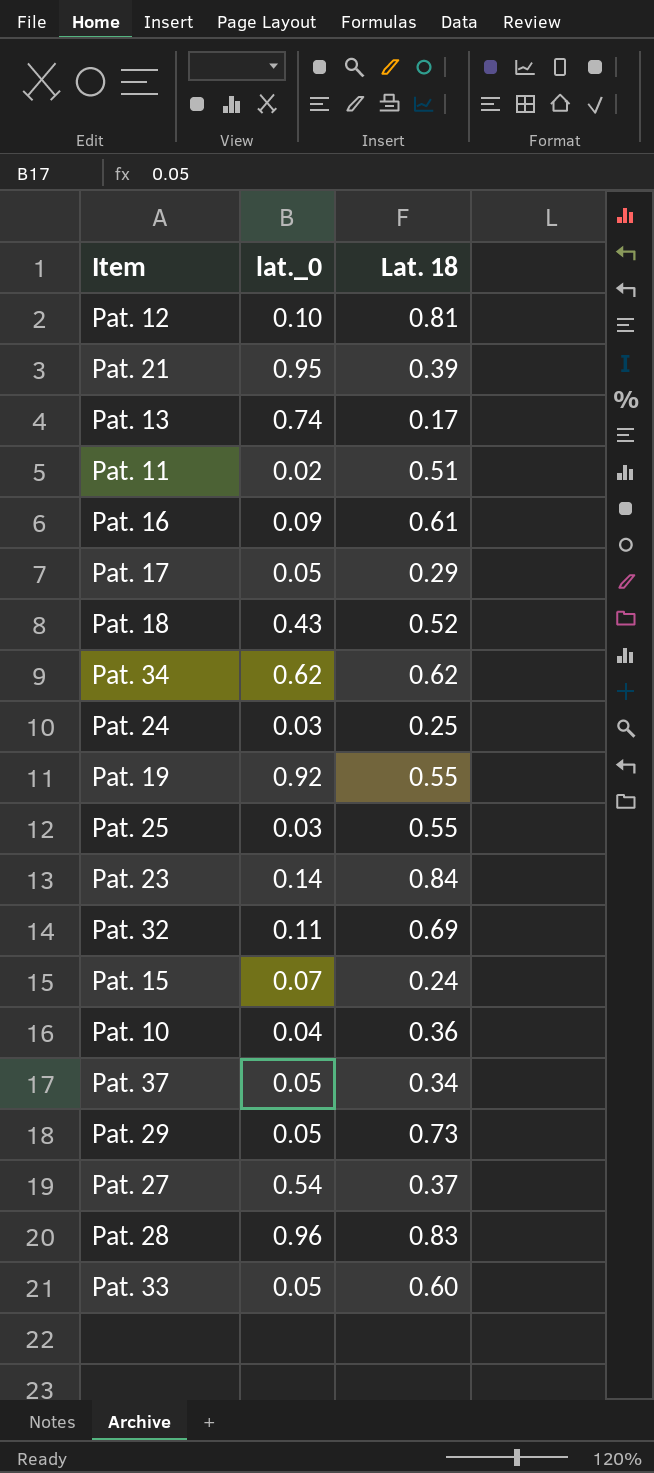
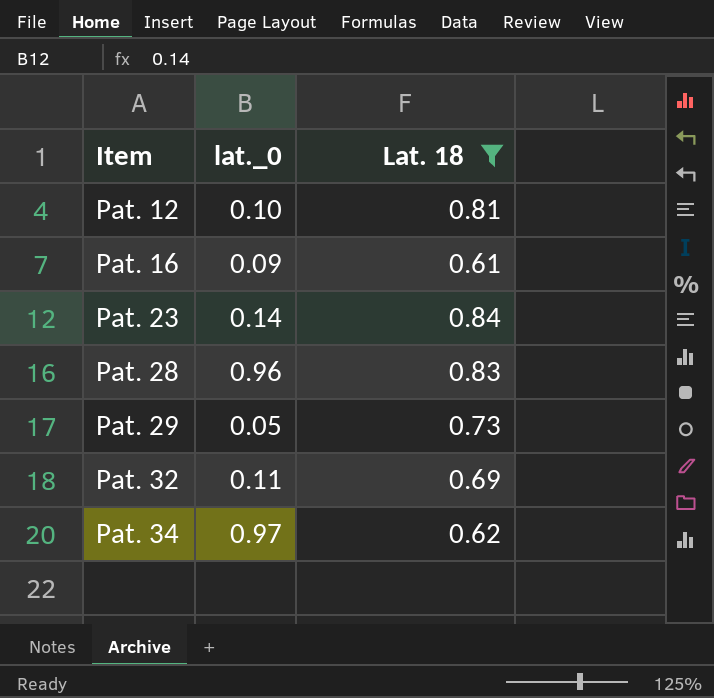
filter: none -> Lat. 18 >= 0.61
row order: none -> Item ascending
Pat. 34 | lat._0: 0.62 -> 0.97

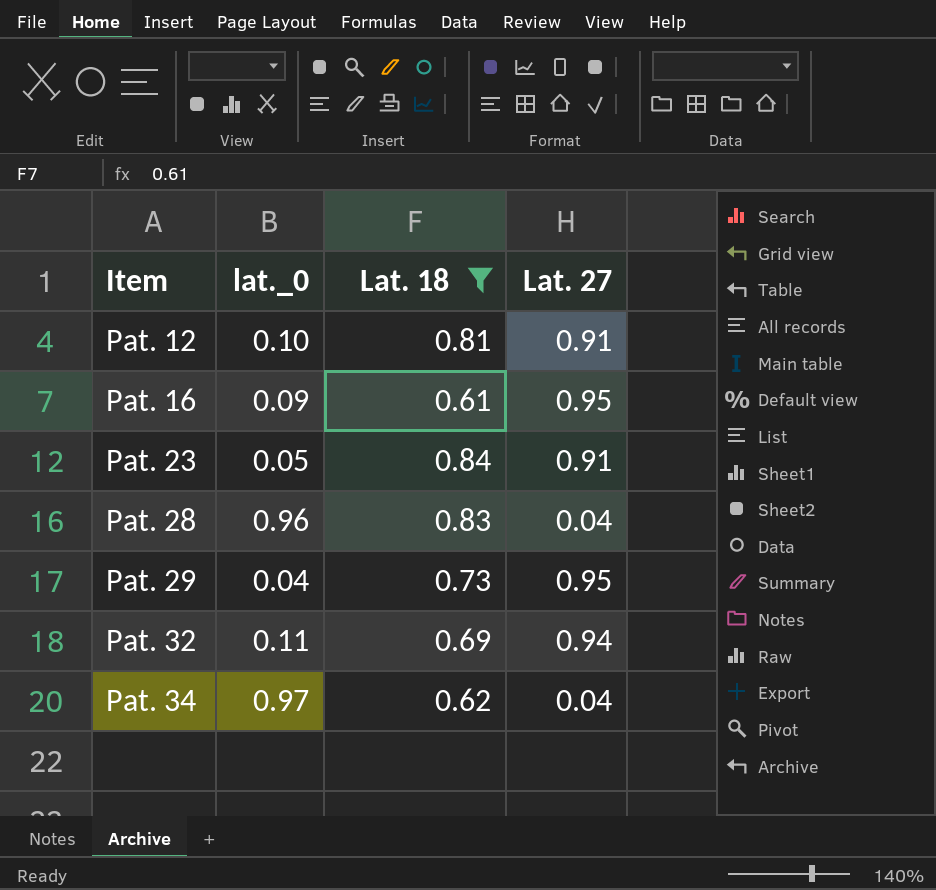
column Lat. 27 | position: none -> 4
Pat. 23 | lat._0: 0.14 -> 0.05
Pat. 29 | lat._0: 0.05 -> 0.04

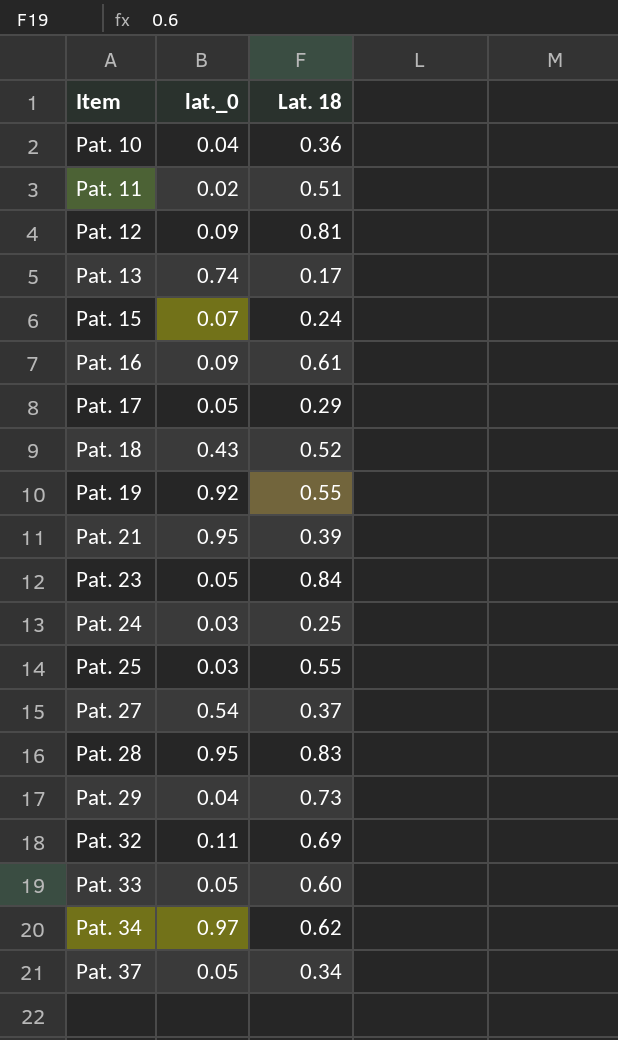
filter: Lat. 18 >= 0.61 -> none
column Lat. 27 | position: 4 -> none
Pat. 12 | lat._0: 0.10 -> 0.09
Pat. 28 | lat._0: 0.96 -> 0.95

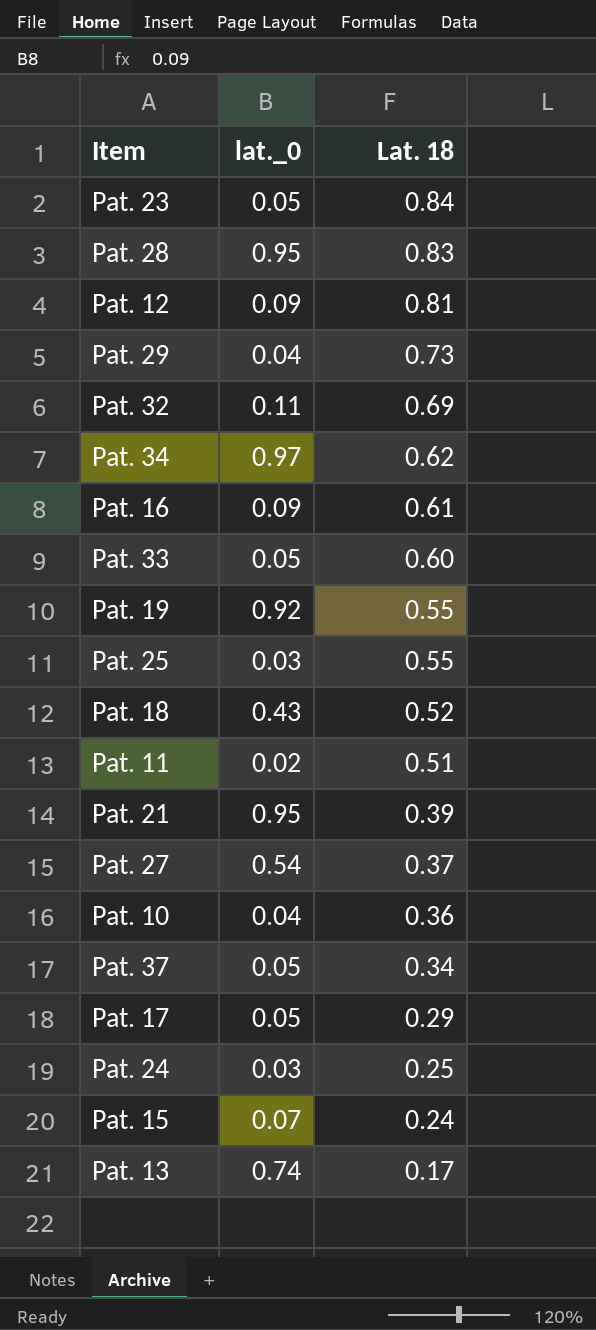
row order: Item ascending -> Lat. 18 descending

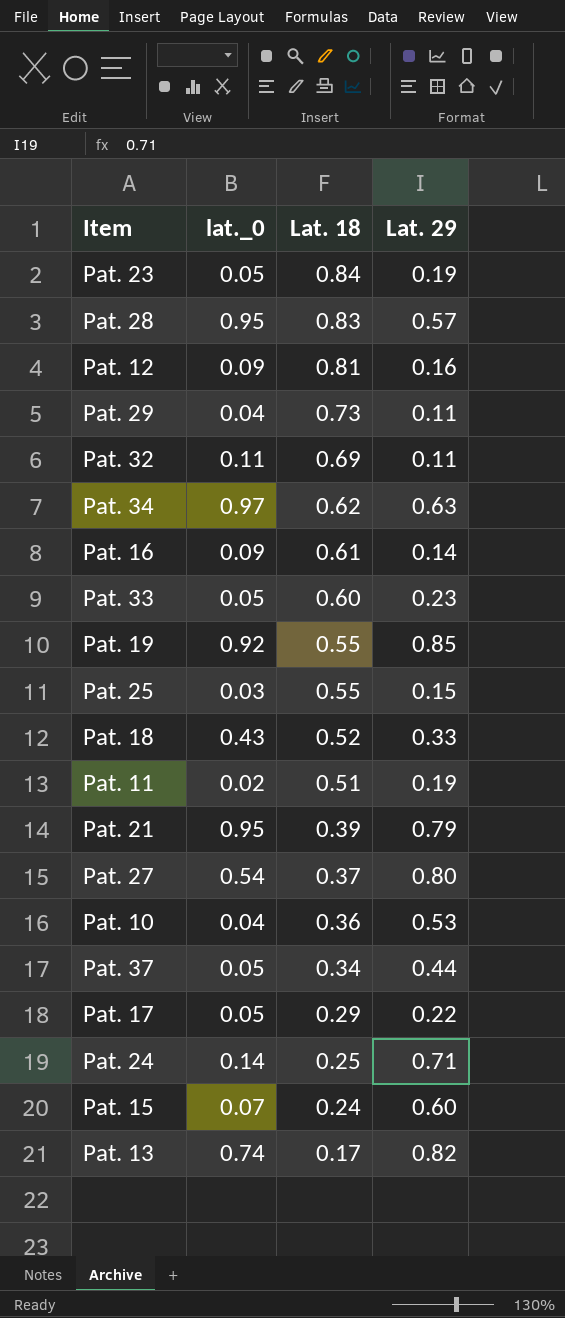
column Lat. 29 | position: none -> 4
Pat. 24 | lat._0: 0.03 -> 0.14

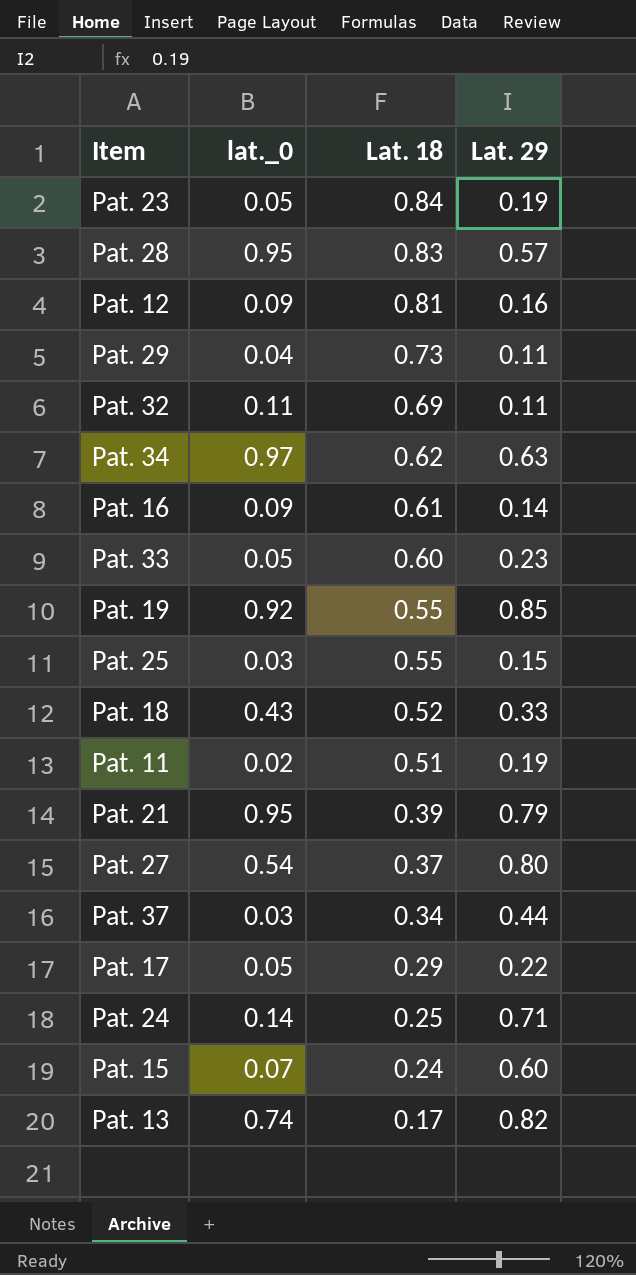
row Pat. 10: 0.04 | 0.36 | 0.53 -> none
Pat. 37 | lat._0: 0.05 -> 0.03

